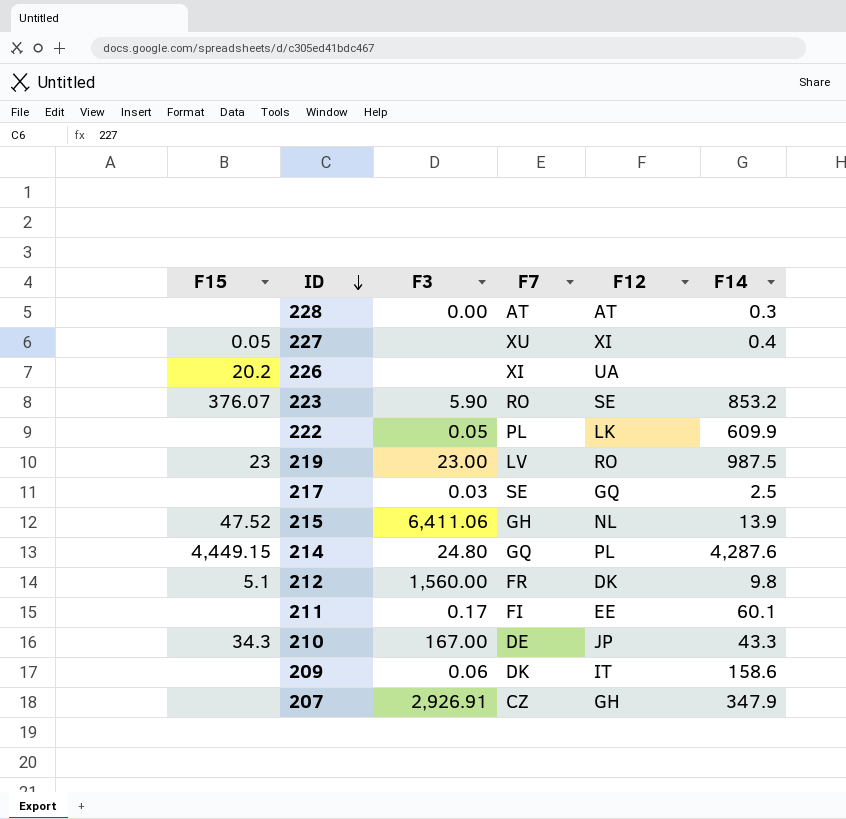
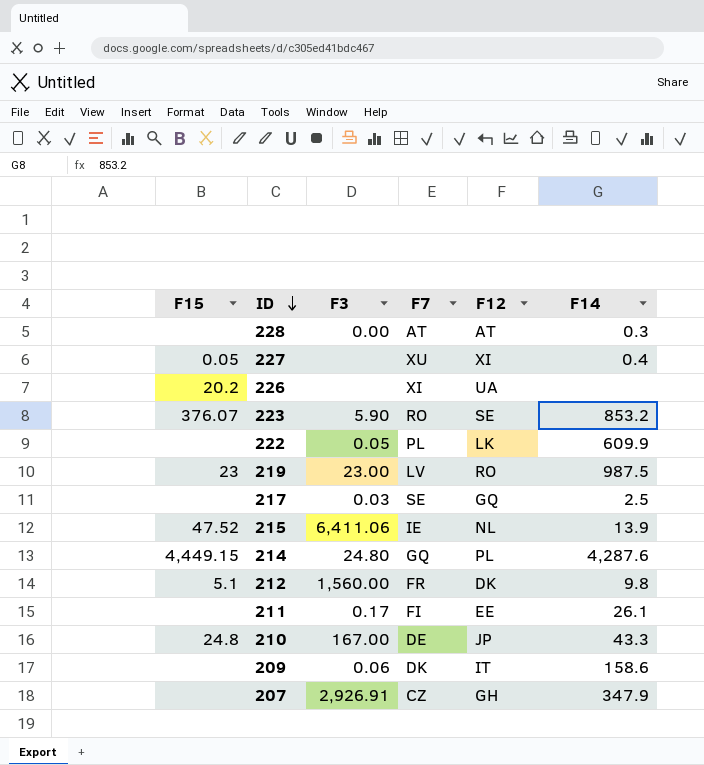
215 | F7: GH -> IE
211 | F14: 60.1 -> 26.1
210 | F15: 34.3 -> 24.8

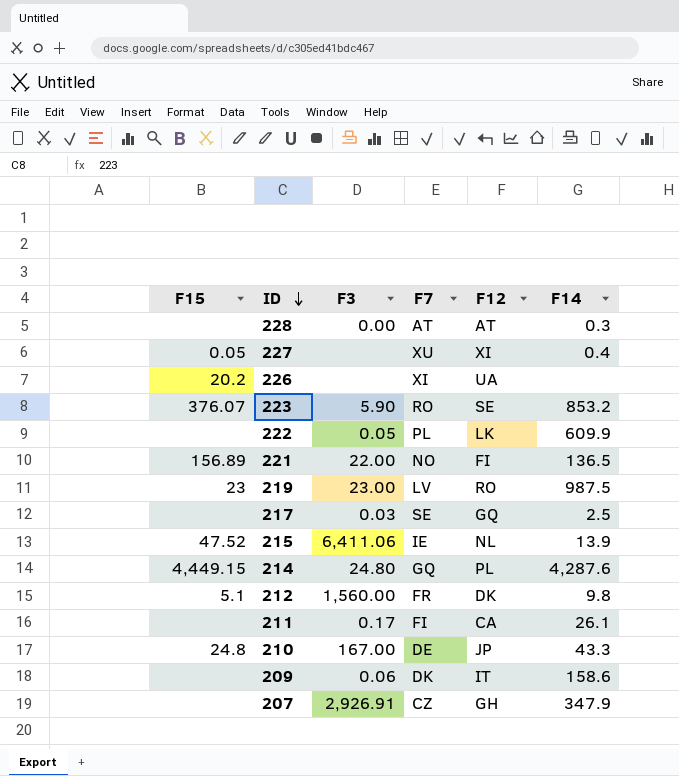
row 221: none -> 156.89 | 22.00 | NO | FI | 136.5
211 | F12: EE -> CA

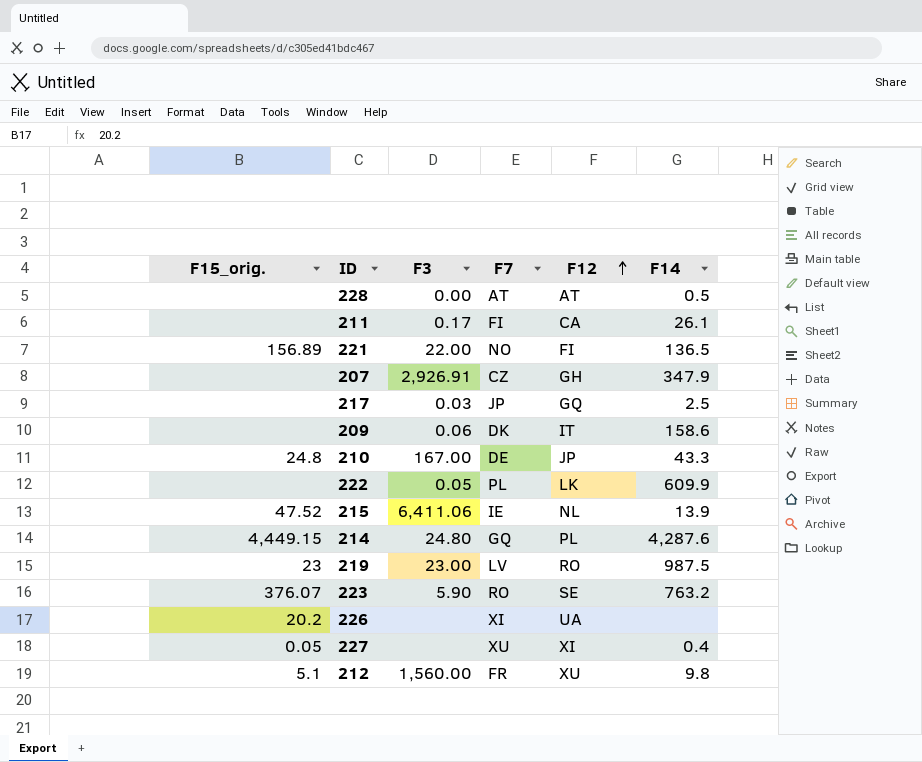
row order: ID descending -> F12 ascending
column name: F15 -> F15_orig.
228 | F14: 0.3 -> 0.5
217 | F7: SE -> JP
223 | F14: 853.2 -> 763.2
212 | F12: DK -> XU

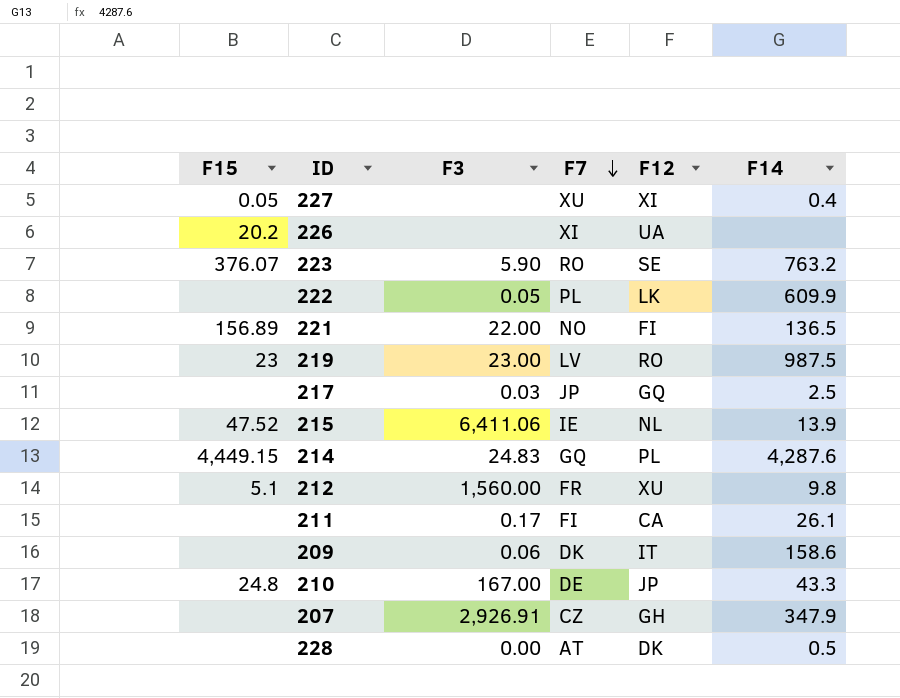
row order: F12 ascending -> F7 descending
column name: F15_orig. -> F15
214 | F3: 24.80 -> 24.83
228 | F12: AT -> DK

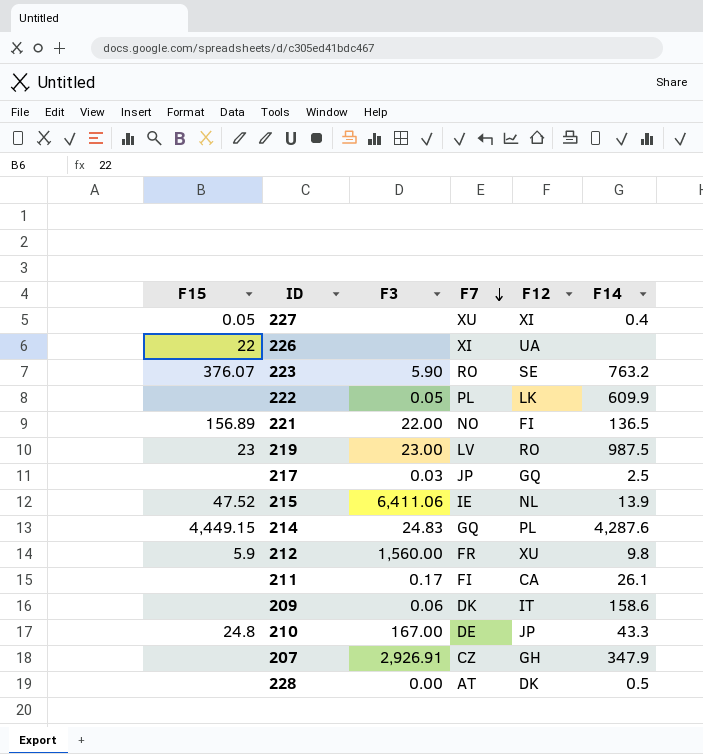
226 | F15: 20.2 -> 22
212 | F15: 5.1 -> 5.9

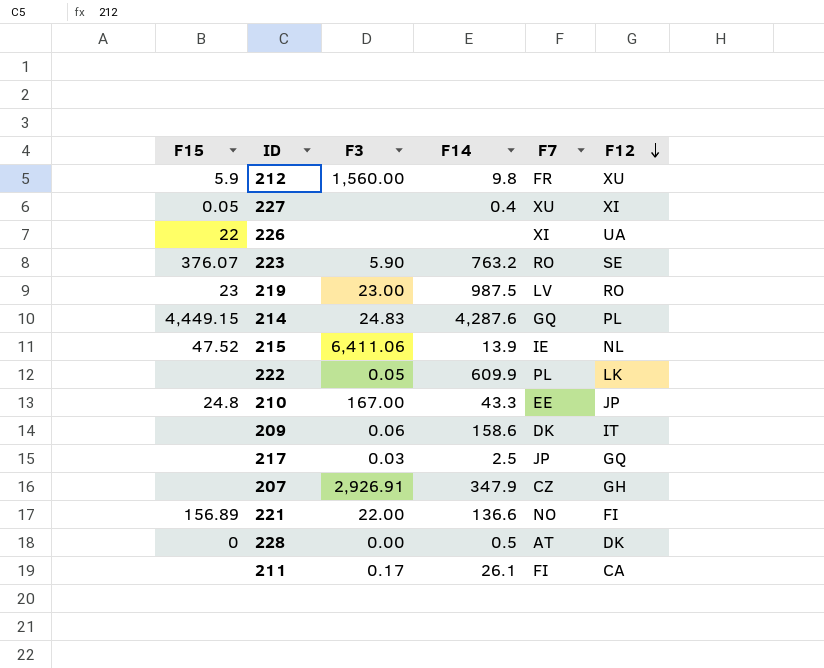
row order: F7 descending -> F12 descending
column F14 | position: 6 -> 4
210 | F7: DE -> EE
221 | F14: 136.5 -> 136.6
228 | F15: none -> 0

